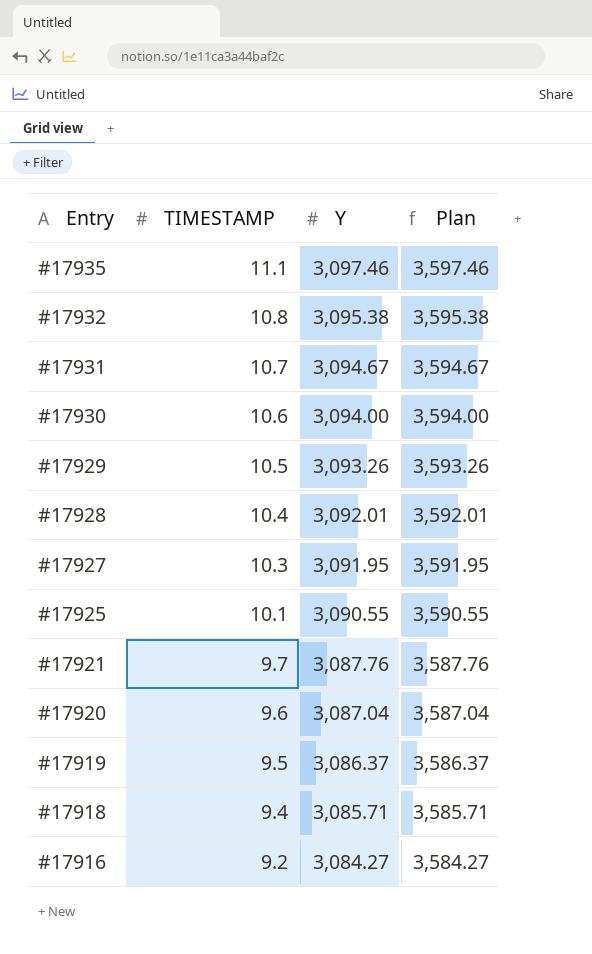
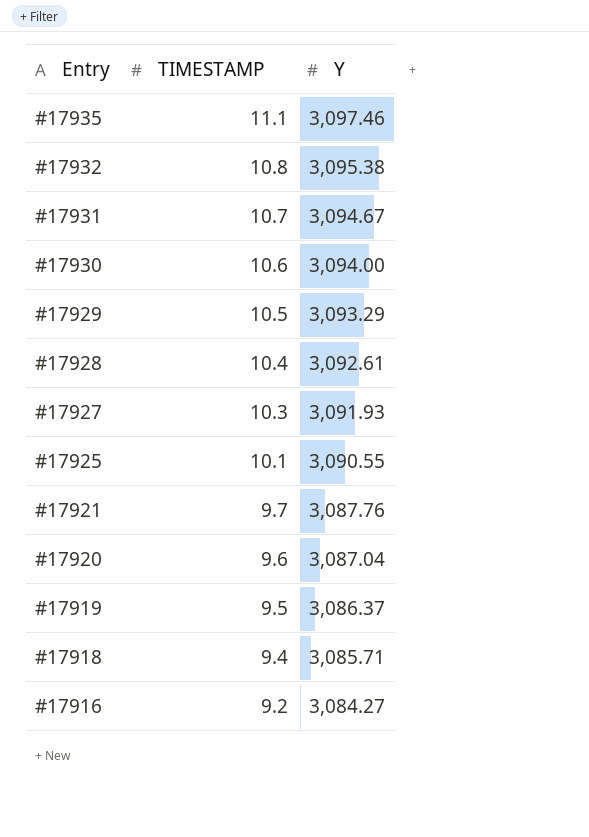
column Plan | formula: [Y] + 500 -> none
#17929 | Y: 3,093.26 -> 3,093.29
#17928 | Y: 3,092.01 -> 3,092.61
#17927 | Y: 3,091.95 -> 3,091.93

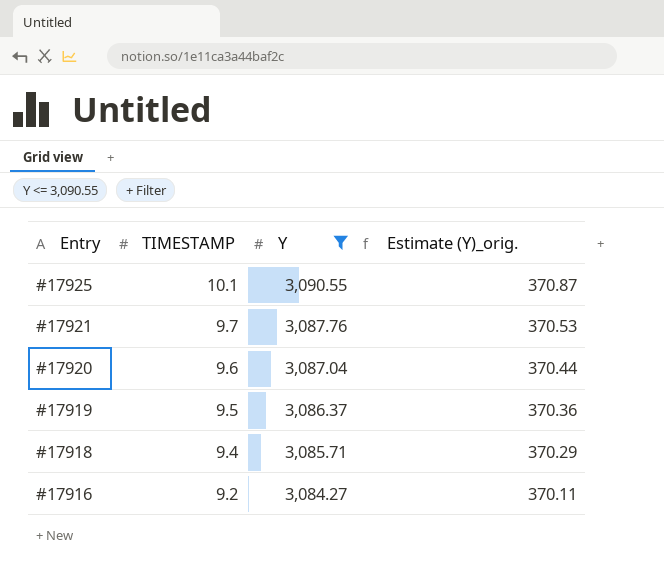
filter: none -> Y <= 3,090.55
column Estimate (Y)_orig. | formula: none -> [Y] * 0.12

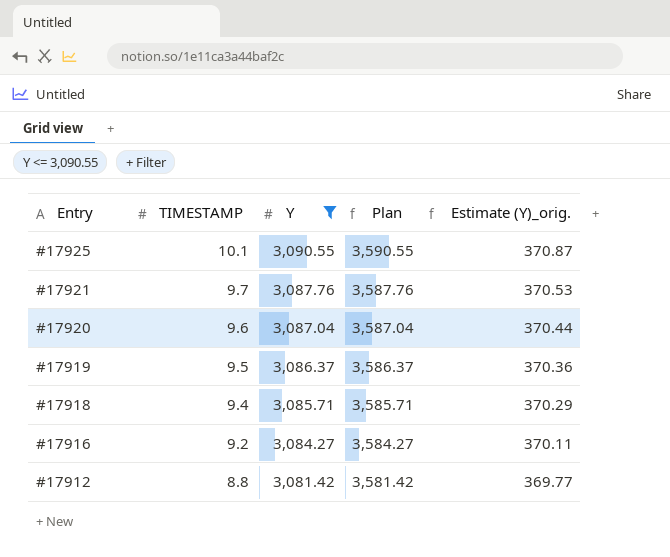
column Plan | formula: none -> [Y] + 500
row #17912: none -> 8.8 | 3,081.42 | 3,581.42 | 369.77

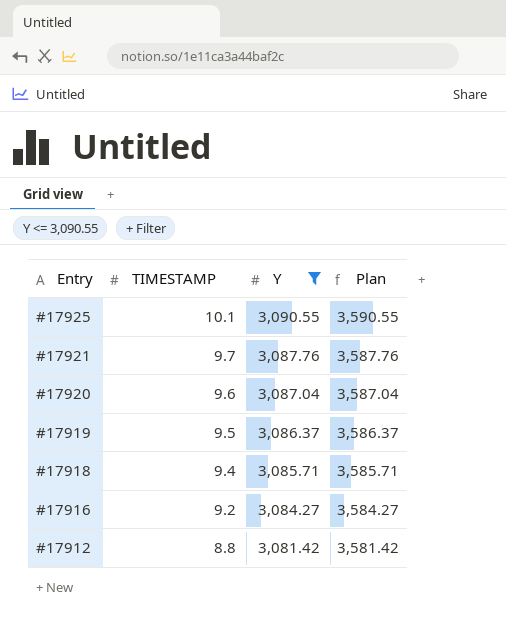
column Estimate (Y)_orig. | formula: [Y] * 0.12 -> none

